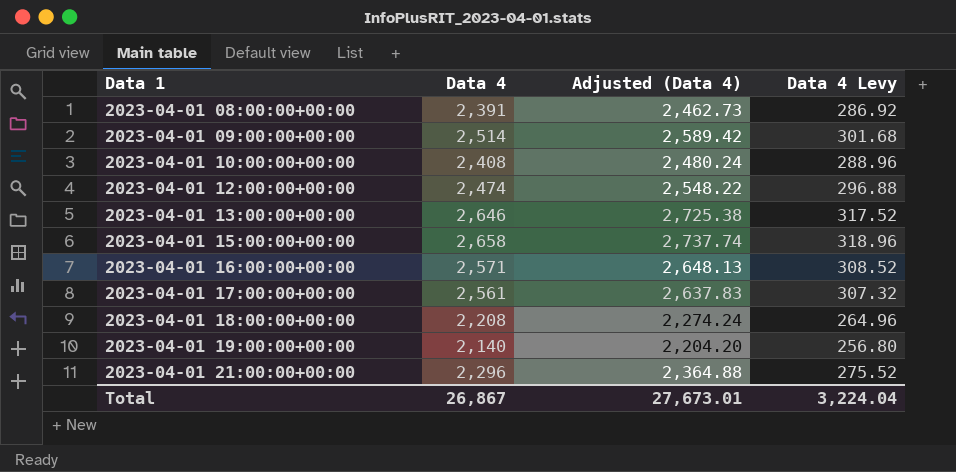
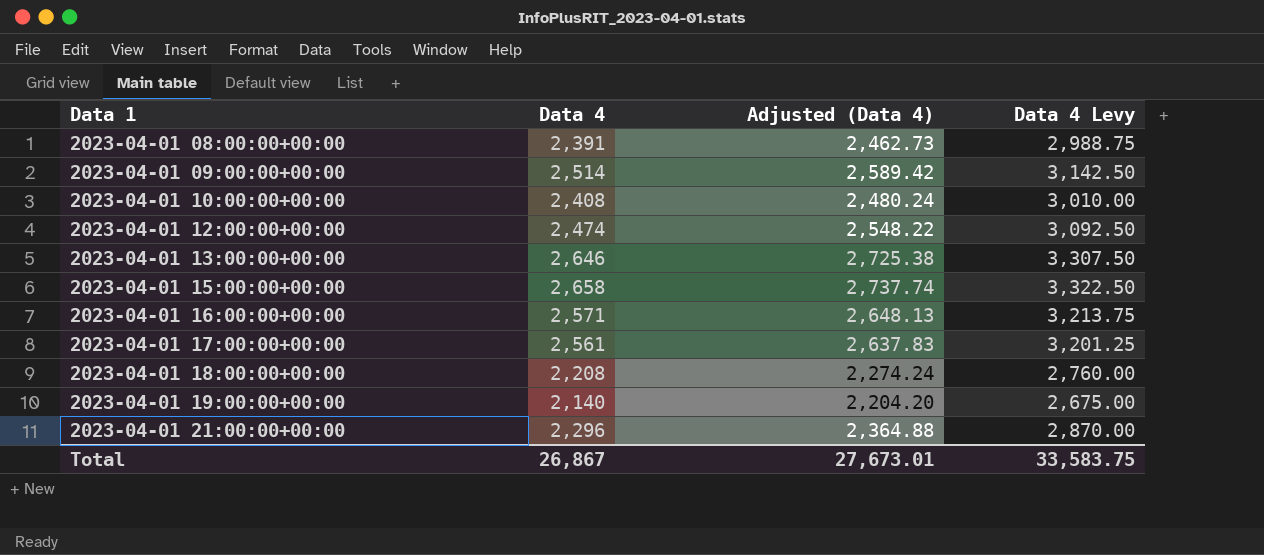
column Data 4 Levy | formula: [Data 4] * 0.12 -> [Data 4] * 1.25
Total | Data 4 Levy: 3,224.04 -> 33,583.75

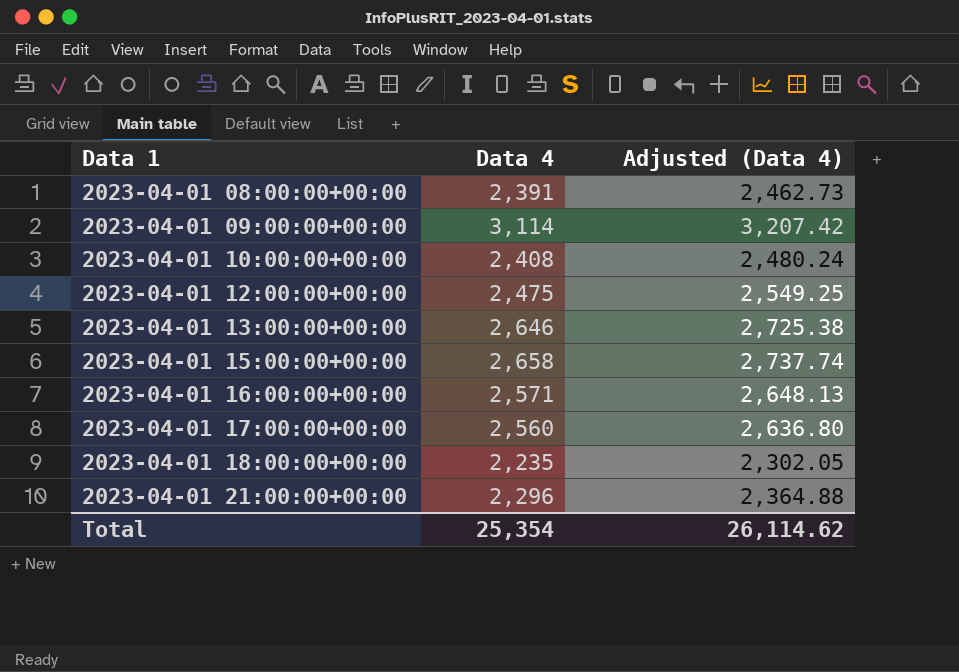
column Data 4 Levy | formula: [Data 4] * 1.25 -> none
row 2023-04-01 19:00:00+00:00: 2,140 | 2,204.20 | 2,675.00 -> none
2023-04-01 09:00:00+00:00 | Data 4: 2,514 -> 3,114
2023-04-01 09:00:00+00:00 | Adjusted (Data 4): 2,589.42 -> 3,207.42
2023-04-01 12:00:00+00:00 | Data 4: 2,474 -> 2,475
2023-04-01 12:00:00+00:00 | Adjusted (Data 4): 2,548.22 -> 2,549.25
2023-04-01 17:00:00+00:00 | Data 4: 2,561 -> 2,560
2023-04-01 17:00:00+00:00 | Adjusted (Data 4): 2,637.83 -> 2,636.80
2023-04-01 18:00:00+00:00 | Data 4: 2,208 -> 2,235
2023-04-01 18:00:00+00:00 | Adjusted (Data 4): 2,274.24 -> 2,302.05
Total | Data 4: 26,867 -> 25,354
Total | Adjusted (Data 4): 27,673.01 -> 26,114.62

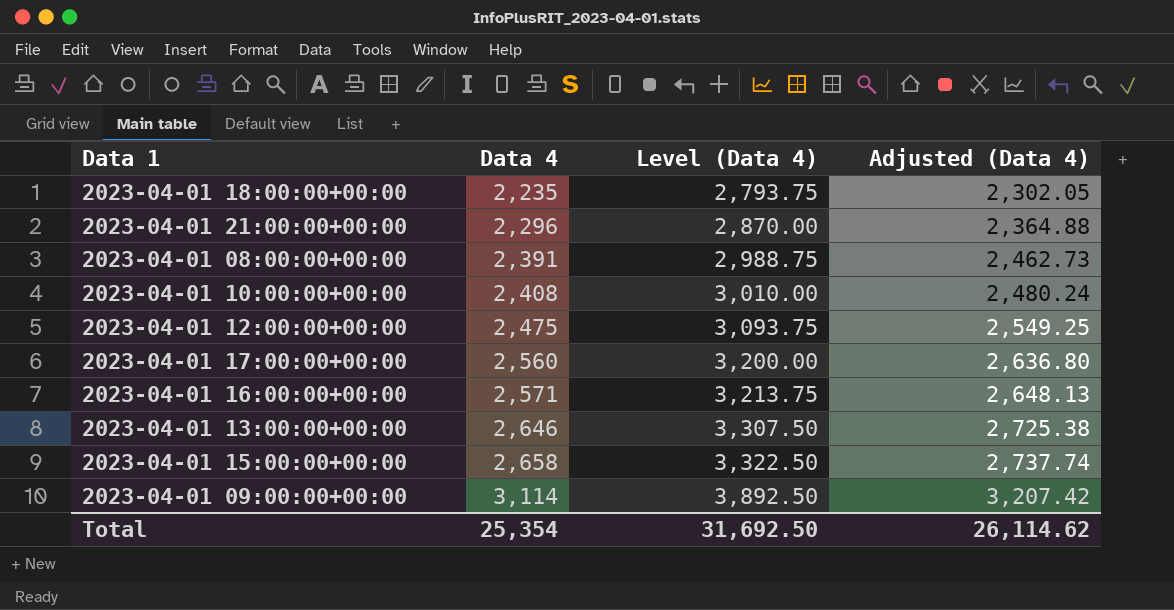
row order: Data 1 ascending -> Data 4 ascending
column Level (Data 4) | formula: none -> [Data 4] * 1.25

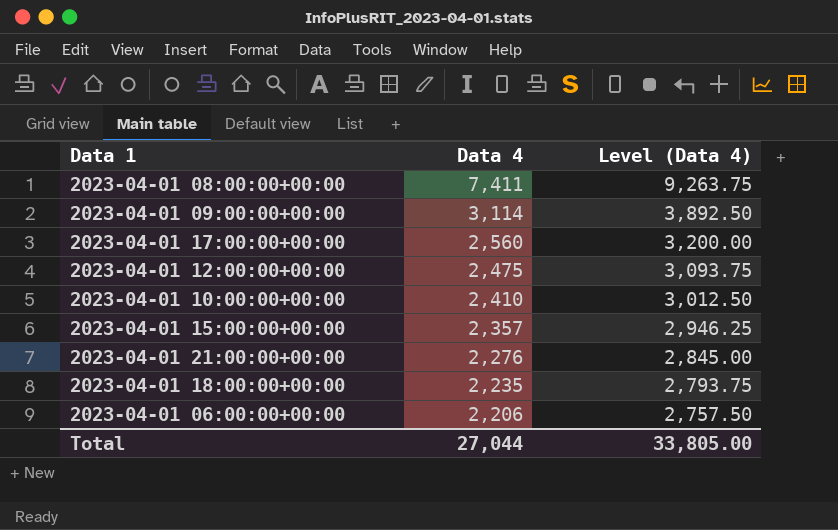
row order: Data 4 ascending -> Data 4 descending
column Adjusted (Data 4) | formula: [Data 4] * 1.03 -> none
row 2023-04-01 16:00:00+00:00: 2,571 | 3,213.75 | 2,648.13 -> none
row 2023-04-01 13:00:00+00:00: 2,646 | 3,307.50 | 2,725.38 -> none
2023-04-01 08:00:00+00:00 | Data 4: 2,391 -> 7,411
2023-04-01 08:00:00+00:00 | Level (Data 4): 2,988.75 -> 9,263.75
2023-04-01 10:00:00+00:00 | Data 4: 2,408 -> 2,410
2023-04-01 10:00:00+00:00 | Level (Data 4): 3,010.00 -> 3,012.50
2023-04-01 15:00:00+00:00 | Data 4: 2,658 -> 2,357
2023-04-01 15:00:00+00:00 | Level (Data 4): 3,322.50 -> 2,946.25
2023-04-01 21:00:00+00:00 | Data 4: 2,296 -> 2,276
2023-04-01 21:00:00+00:00 | Level (Data 4): 2,870.00 -> 2,845.00
row 2023-04-01 06:00:00+00:00: none -> 2,206 | 2,757.50
Total | Data 4: 25,354 -> 27,044
Total | Level (Data 4): 31,692.50 -> 33,805.00

